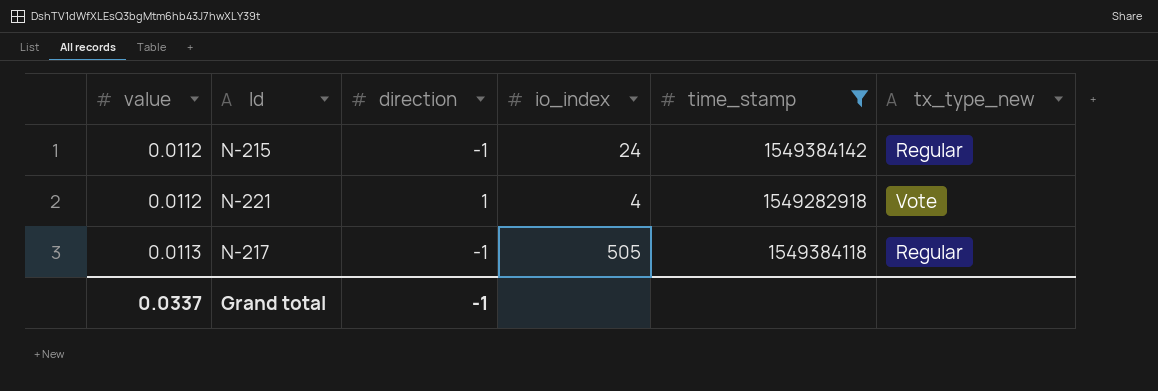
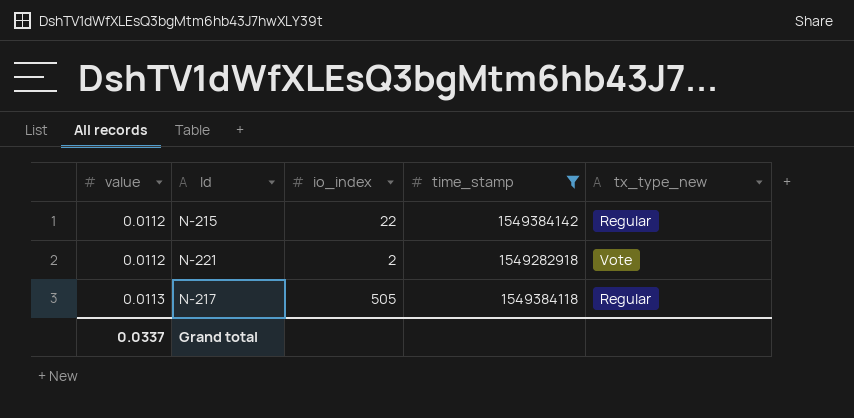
column direction | position: 3 -> none
N-215 | io_index: 24 -> 22
N-221 | io_index: 4 -> 2

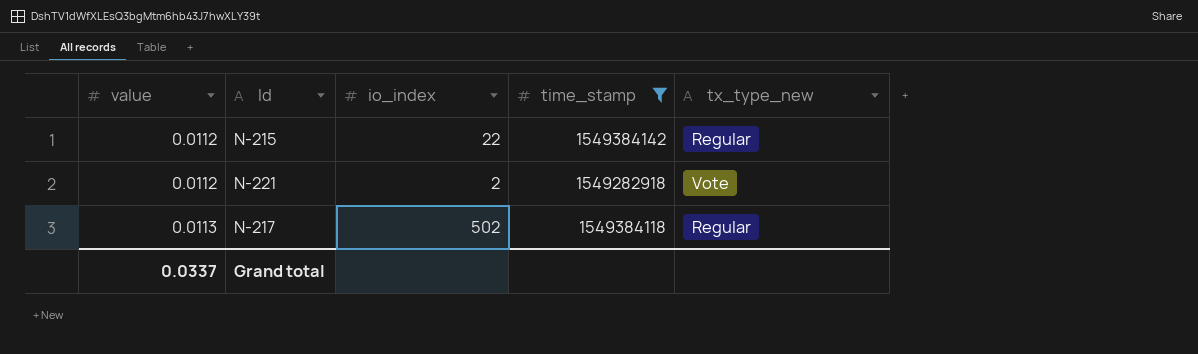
N-217 | io_index: 505 -> 502

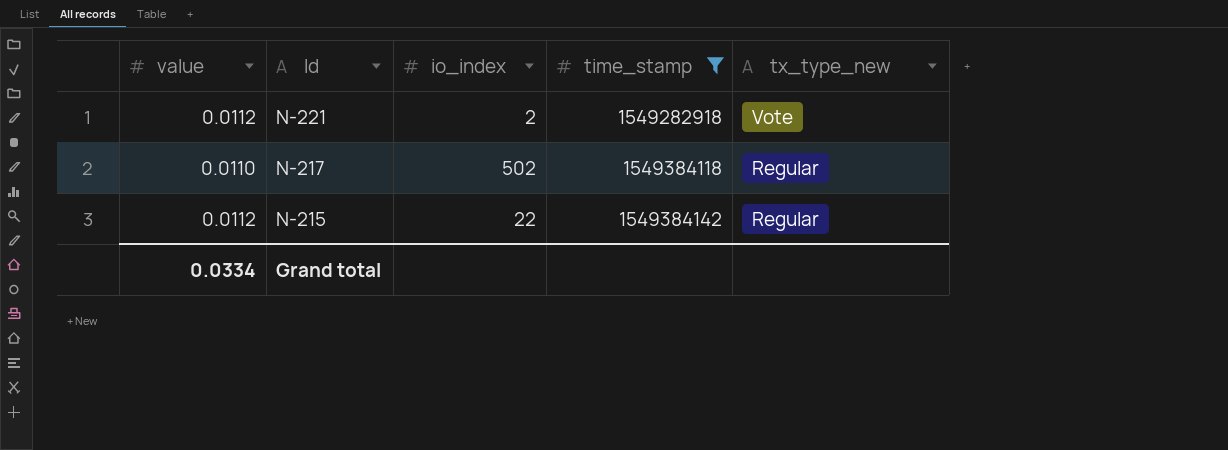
row order: value ascending -> Id descending
N-217 | value: 0.0113 -> 0.0110
Grand total | value: 0.0337 -> 0.0334

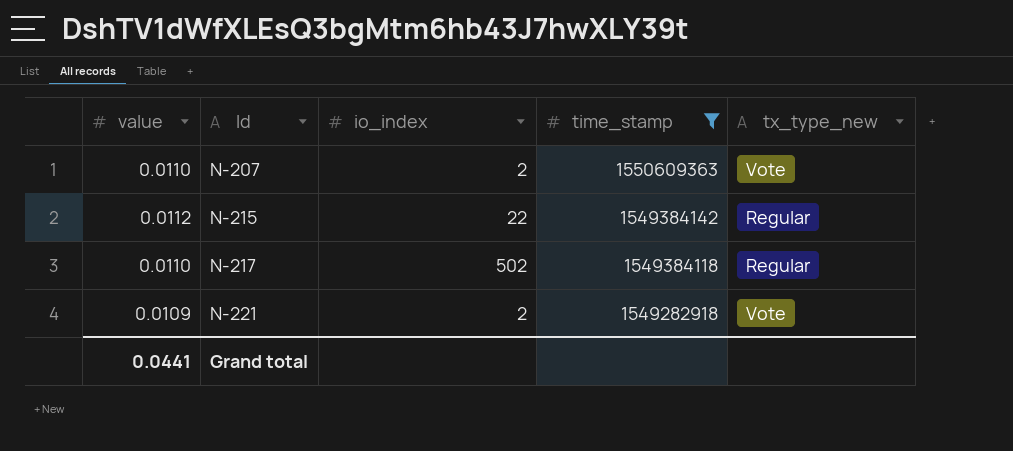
row order: Id descending -> Id ascending
row N-207: none -> 0.0110 | 2 | 1550609363 | Vote
N-221 | value: 0.0112 -> 0.0109
Grand total | value: 0.0334 -> 0.0441

